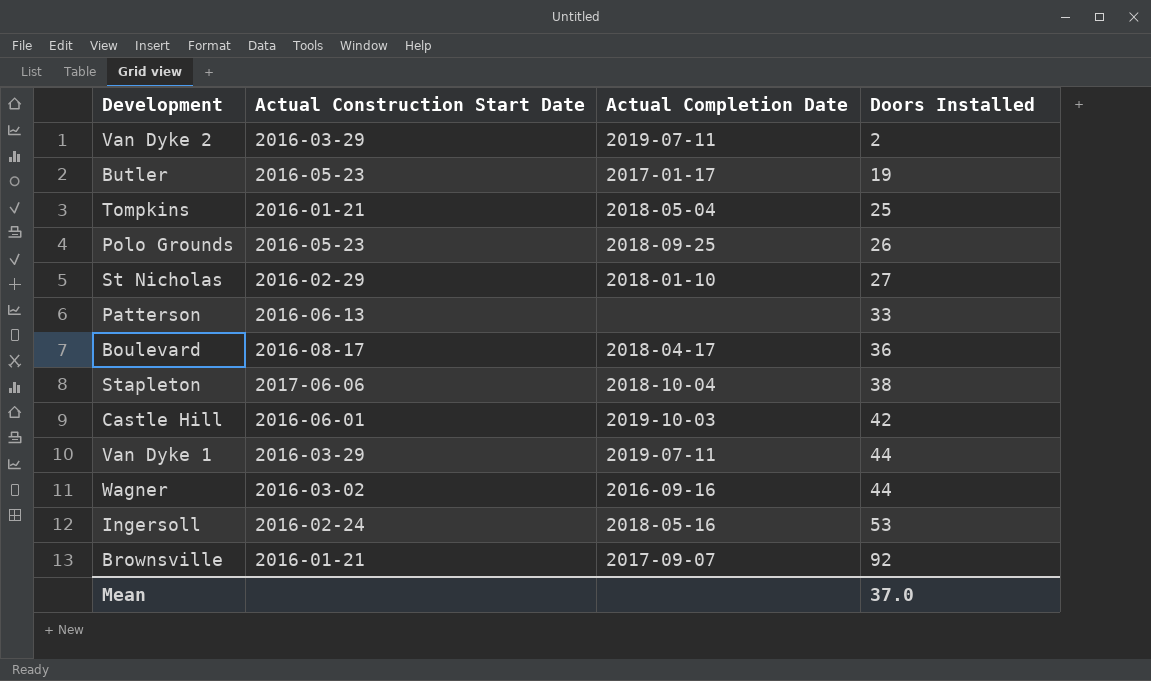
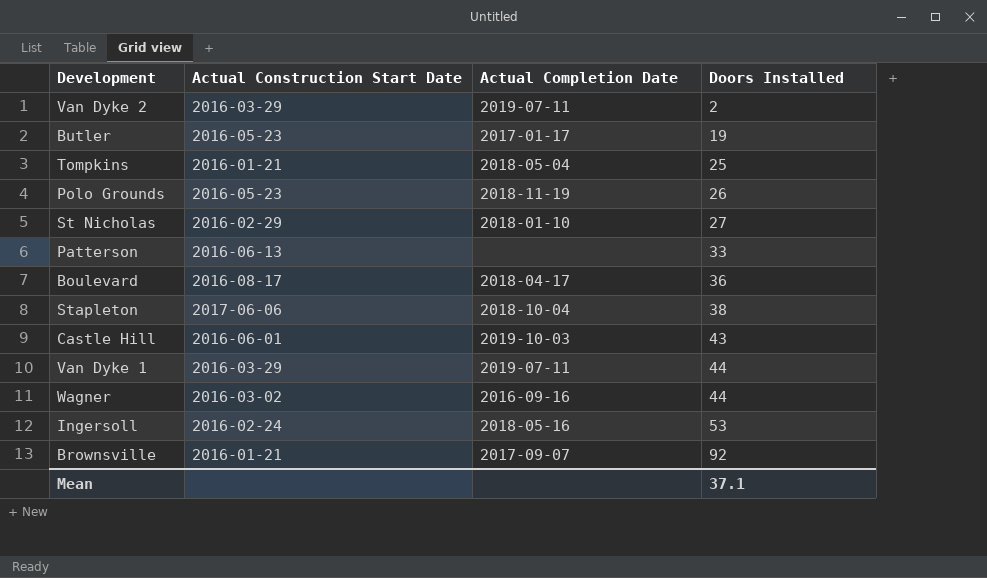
Polo Grounds | Actual Completion Date: 2018-09-25 -> 2018-11-19
Castle Hill | Doors Installed: 42 -> 43
Mean | Doors Installed: 37.0 -> 37.1

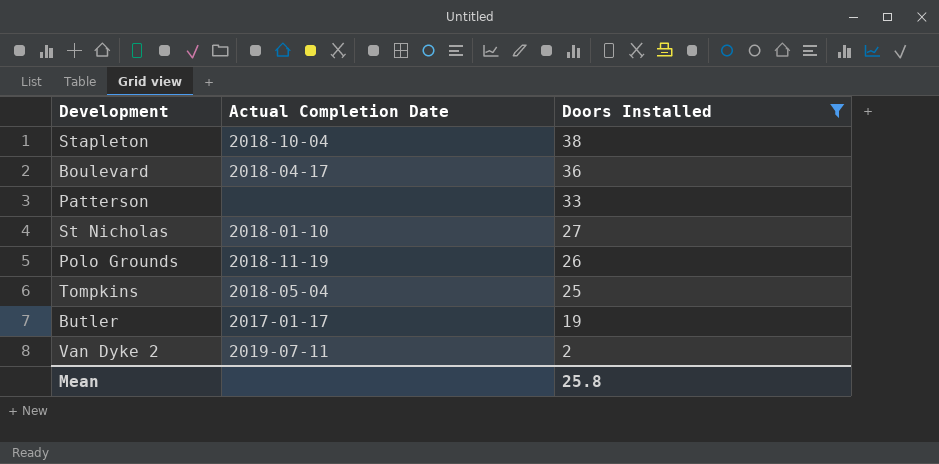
filter: none -> Doors Installed <= 38
row order: Doors Installed ascending -> Doors Installed descending
column Actual Construction Start Date | position: 2 -> none
Mean | Doors Installed: 37.1 -> 25.8

